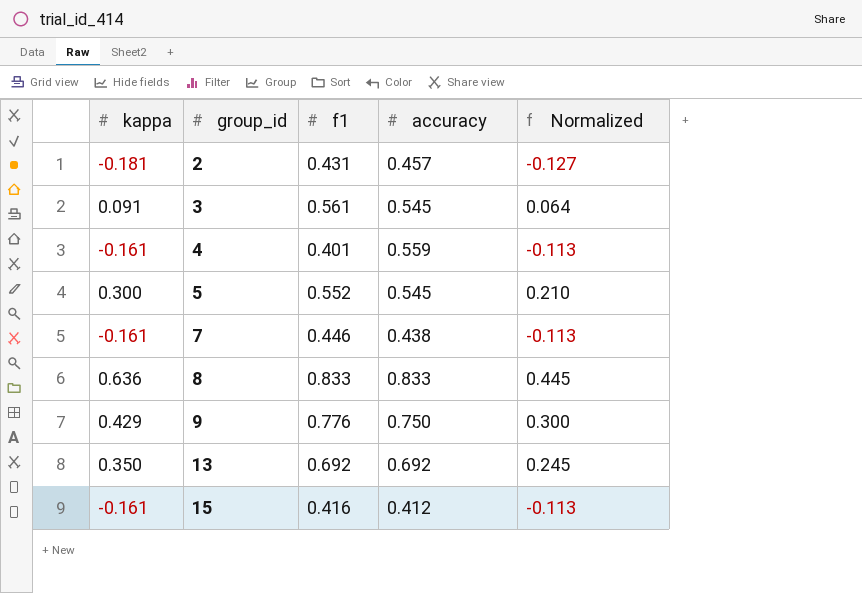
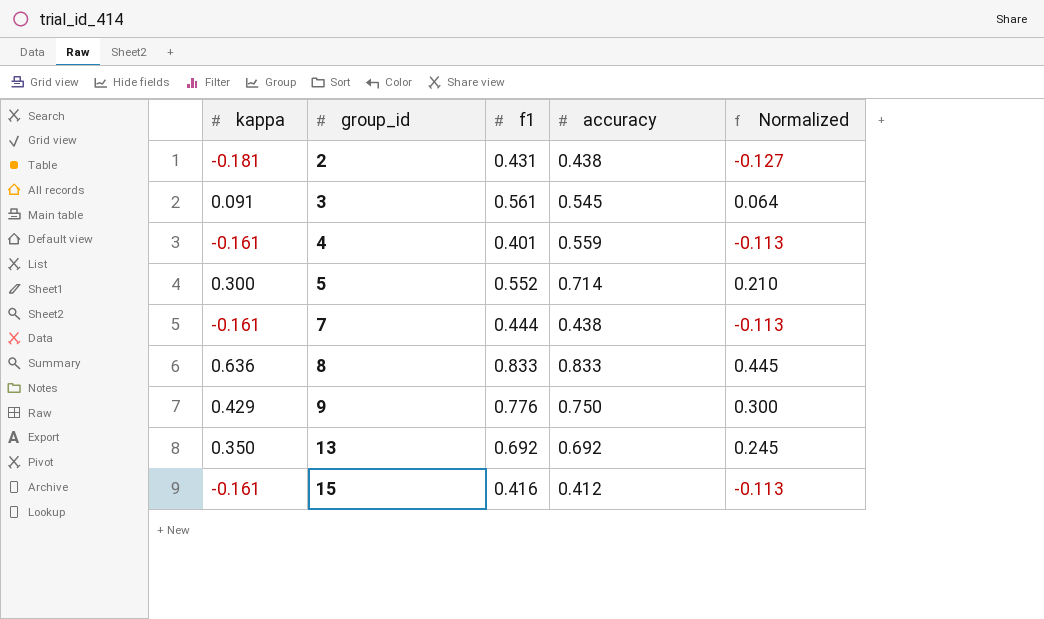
2 | accuracy: 0.457 -> 0.438
5 | accuracy: 0.545 -> 0.714
7 | f1: 0.446 -> 0.444

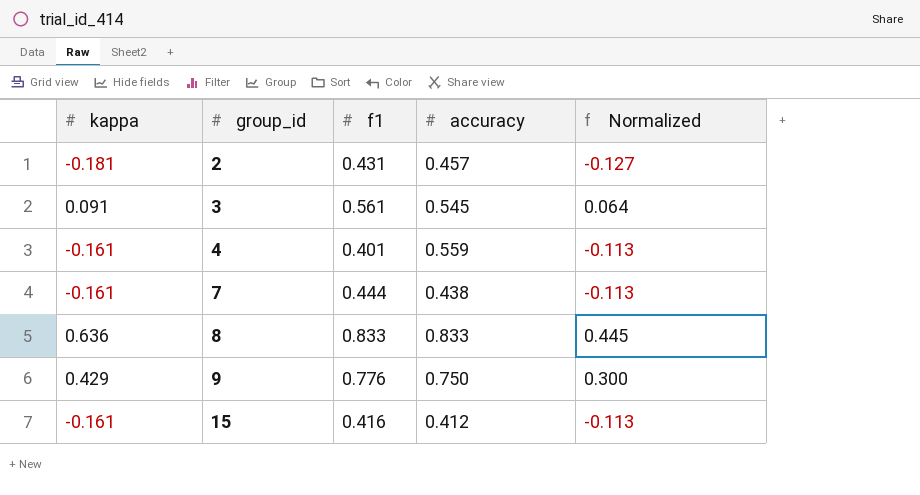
row 5: 0.300 | 0.552 | 0.714 | 0.210 -> none
row 13: 0.350 | 0.692 | 0.692 | 0.245 -> none
2 | accuracy: 0.438 -> 0.457

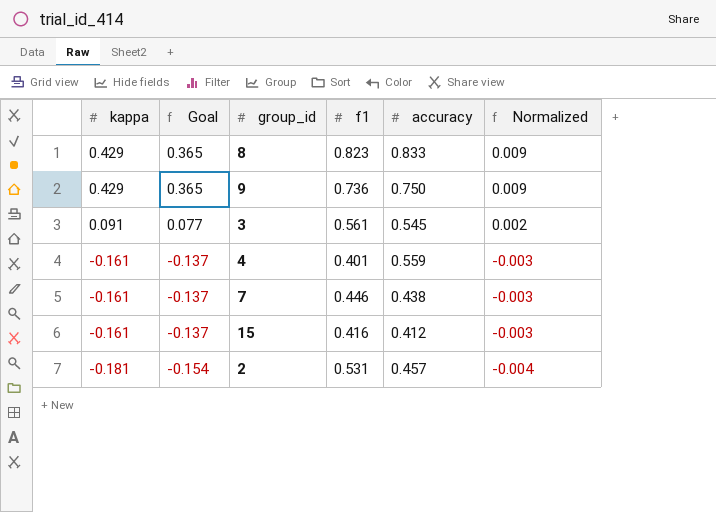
row order: group_id ascending -> kappa descending
column Goal | formula: none -> [kappa] * 0.85
column Normalized | formula: [kappa] * 0.7 -> [kappa] * 0.02
8 | kappa: 0.636 -> 0.429
8 | f1: 0.833 -> 0.823
9 | f1: 0.776 -> 0.736
7 | f1: 0.444 -> 0.446
2 | f1: 0.431 -> 0.531

